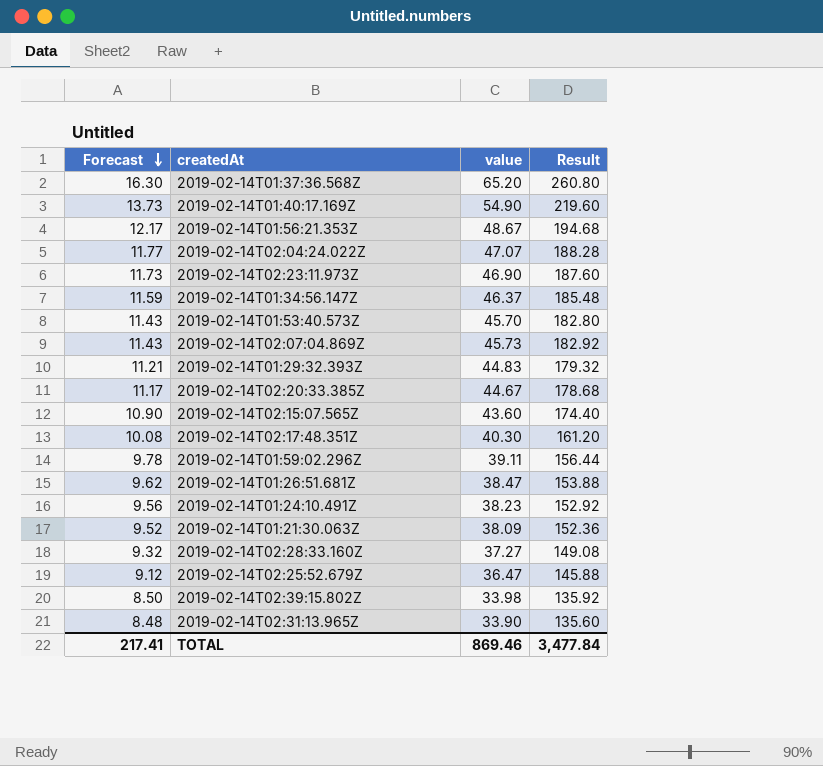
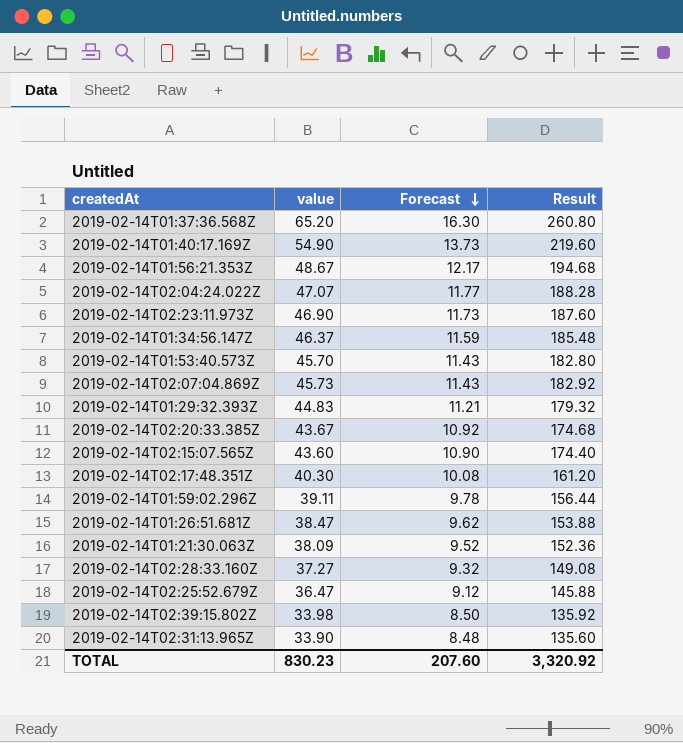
column Forecast | position: 1 -> 3
row 2019-02-14T01:24:10.491Z: 9.56 | 38.23 | 152.92 -> none
2019-02-14T02:20:33.385Z | value: 44.67 -> 43.67
2019-02-14T02:20:33.385Z | Forecast: 11.17 -> 10.92
2019-02-14T02:20:33.385Z | Result: 178.68 -> 174.68
TOTAL | value: 869.46 -> 830.23
TOTAL | Forecast: 217.41 -> 207.60
TOTAL | Result: 3,477.84 -> 3,320.92

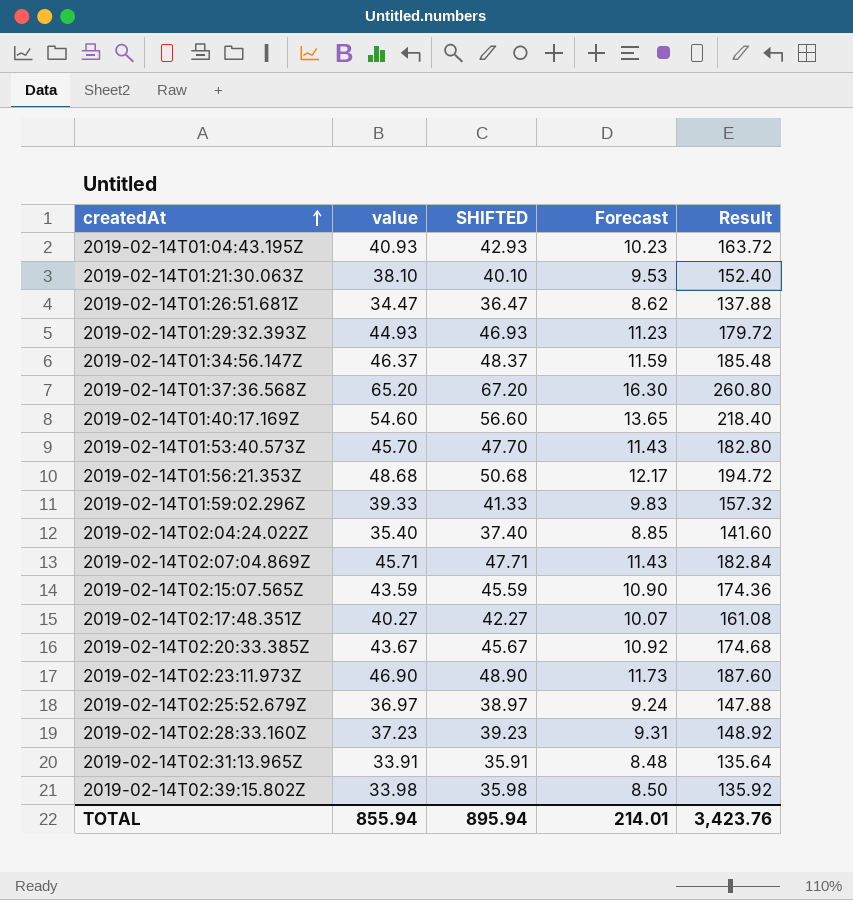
row order: Forecast descending -> createdAt ascending
column SHIFTED | formula: none -> [value] + 2
row 2019-02-14T01:04:43.195Z: none -> 40.93 | 42.93 | 10.23 | 163.72
2019-02-14T01:21:30.063Z | value: 38.09 -> 38.10
2019-02-14T01:21:30.063Z | Forecast: 9.52 -> 9.53
2019-02-14T01:21:30.063Z | Result: 152.36 -> 152.40
2019-02-14T01:26:51.681Z | value: 38.47 -> 34.47
2019-02-14T01:26:51.681Z | Forecast: 9.62 -> 8.62
2019-02-14T01:26:51.681Z | Result: 153.88 -> 137.88
2019-02-14T01:29:32.393Z | value: 44.83 -> 44.93
2019-02-14T01:29:32.393Z | Forecast: 11.21 -> 11.23
2019-02-14T01:29:32.393Z | Result: 179.32 -> 179.72
2019-02-14T01:40:17.169Z | value: 54.90 -> 54.60
2019-02-14T01:40:17.169Z | Forecast: 13.73 -> 13.65
2019-02-14T01:40:17.169Z | Result: 219.60 -> 218.40
2019-02-14T01:56:21.353Z | value: 48.67 -> 48.68
2019-02-14T01:56:21.353Z | Result: 194.68 -> 194.72
2019-02-14T01:59:02.296Z | value: 39.11 -> 39.33
2019-02-14T01:59:02.296Z | Forecast: 9.78 -> 9.83
2019-02-14T01:59:02.296Z | Result: 156.44 -> 157.32
2019-02-14T02:04:24.022Z | value: 47.07 -> 35.40
2019-02-14T02:04:24.022Z | Forecast: 11.77 -> 8.85
2019-02-14T02:04:24.022Z | Result: 188.28 -> 141.60
2019-02-14T02:07:04.869Z | value: 45.73 -> 45.71
2019-02-14T02:07:04.869Z | Result: 182.92 -> 182.84
2019-02-14T02:15:07.565Z | value: 43.60 -> 43.59
2019-02-14T02:15:07.565Z | Result: 174.40 -> 174.36
2019-02-14T02:17:48.351Z | value: 40.30 -> 40.27
2019-02-14T02:17:48.351Z | Forecast: 10.08 -> 10.07
2019-02-14T02:17:48.351Z | Result: 161.20 -> 161.08
2019-02-14T02:25:52.679Z | value: 36.47 -> 36.97
2019-02-14T02:25:52.679Z | Forecast: 9.12 -> 9.24
2019-02-14T02:25:52.679Z | Result: 145.88 -> 147.88
2019-02-14T02:28:33.160Z | value: 37.27 -> 37.23
2019-02-14T02:28:33.160Z | Forecast: 9.32 -> 9.31
2019-02-14T02:28:33.160Z | Result: 149.08 -> 148.92
2019-02-14T02:31:13.965Z | value: 33.90 -> 33.91
2019-02-14T02:31:13.965Z | Result: 135.60 -> 135.64
TOTAL | value: 830.23 -> 855.94
TOTAL | Forecast: 207.60 -> 214.01
TOTAL | Result: 3,320.92 -> 3,423.76

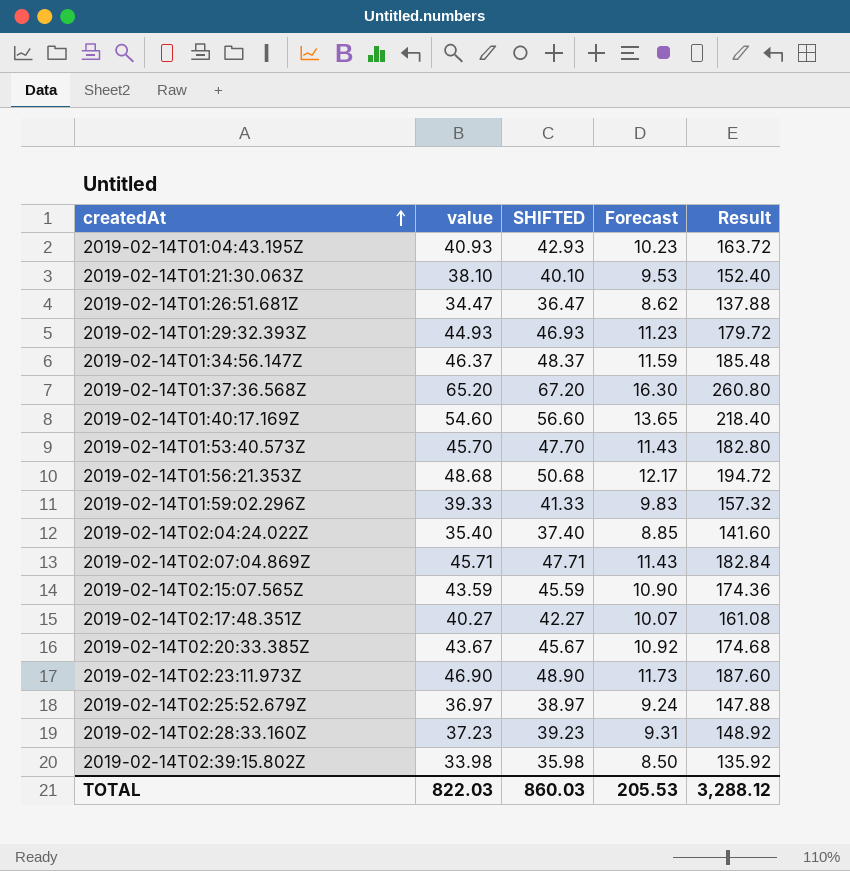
row 2019-02-14T02:31:13.965Z: 33.91 | 35.91 | 8.48 | 135.64 -> none
TOTAL | value: 855.94 -> 822.03
TOTAL | SHIFTED: 895.94 -> 860.03
TOTAL | Forecast: 214.01 -> 205.53
TOTAL | Result: 3,423.76 -> 3,288.12

